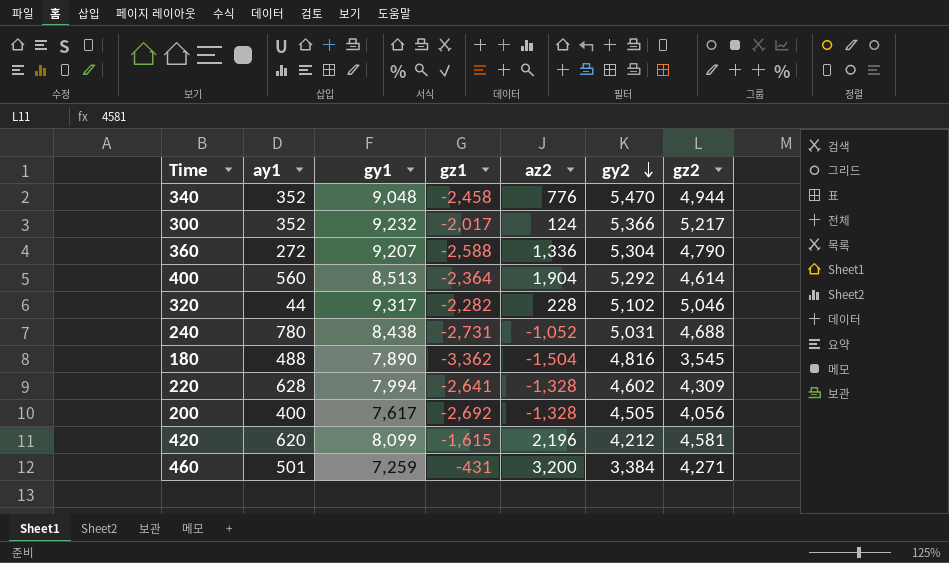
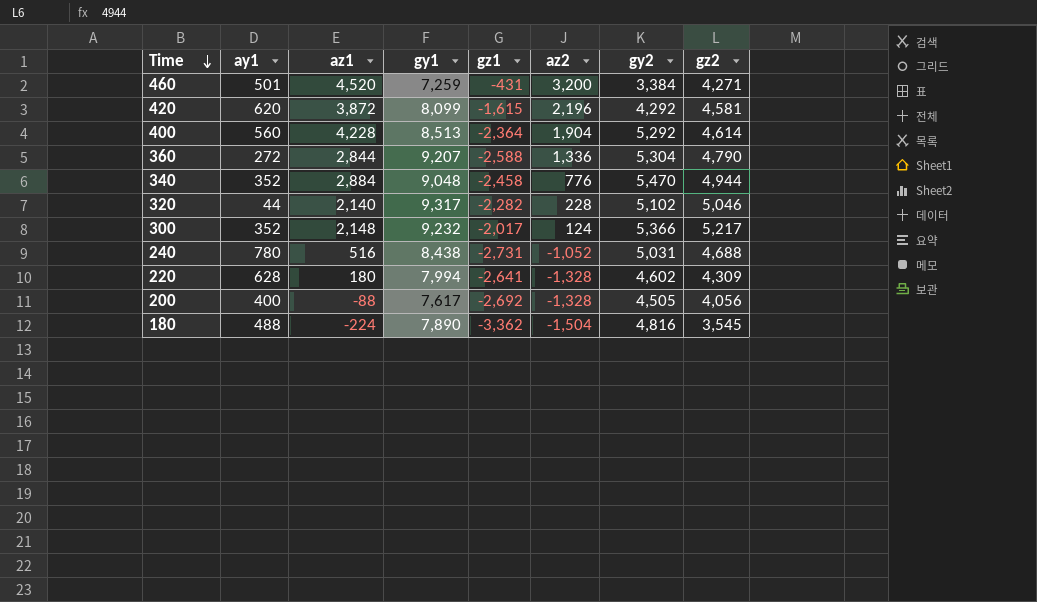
row order: gy2 descending -> Time descending
column az1 | position: none -> 3
420 | gy2: 4,212 -> 4,292

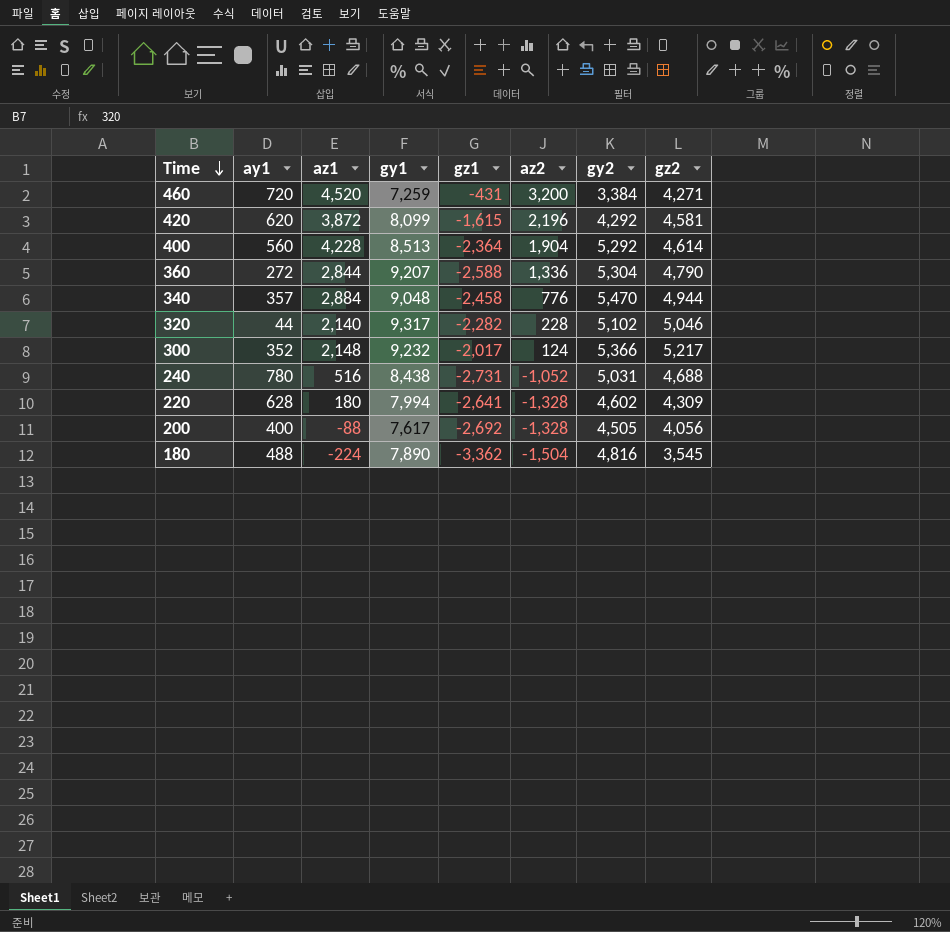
460 | ay1: 501 -> 720
340 | ay1: 352 -> 357

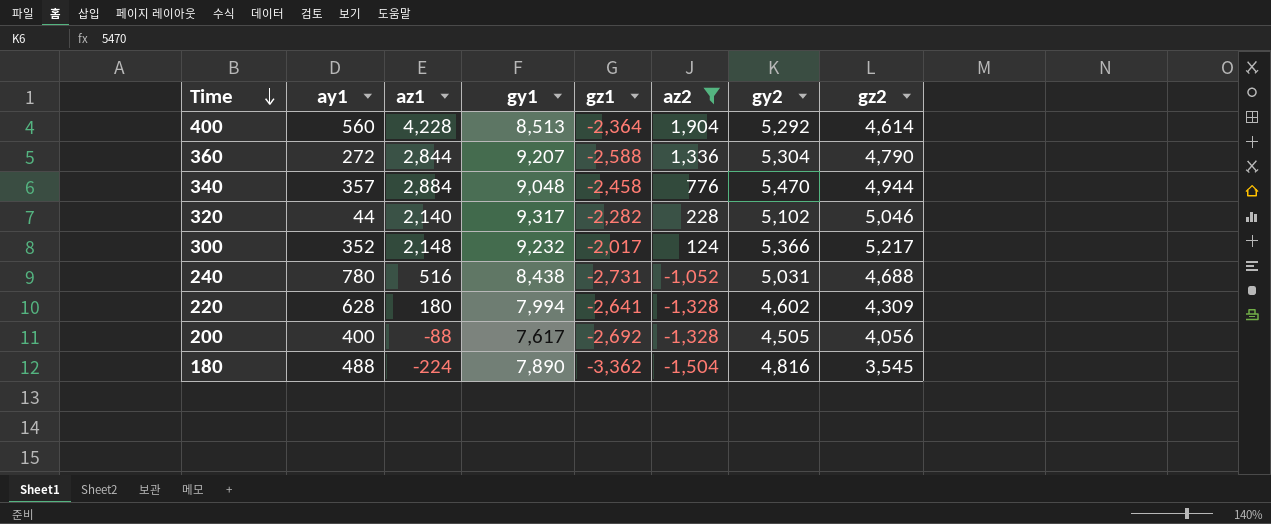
filter: none -> az2 <= 1,904

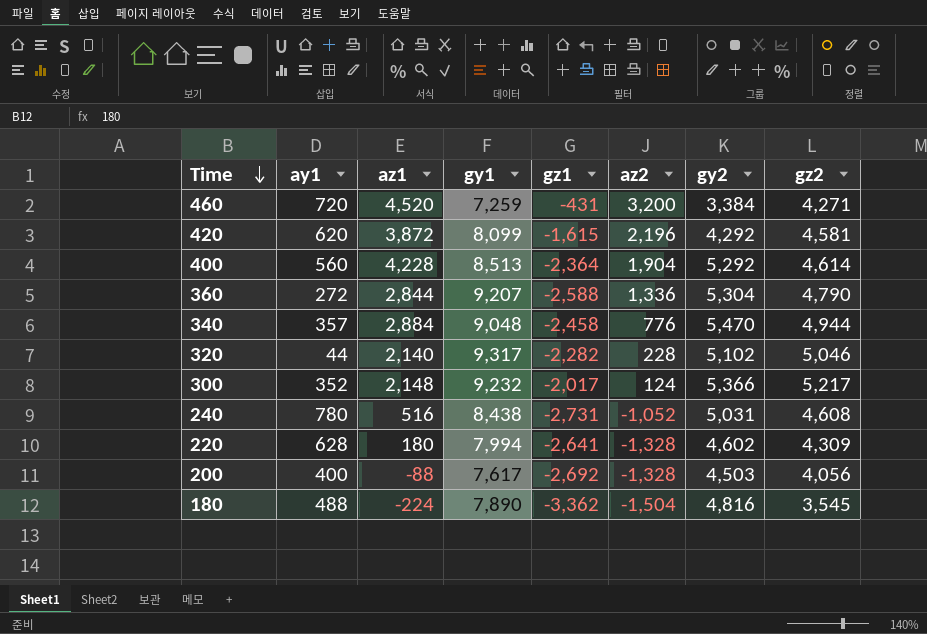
filter: az2 <= 1,904 -> none
240 | gz2: 4,688 -> 4,608
200 | gy2: 4,505 -> 4,503

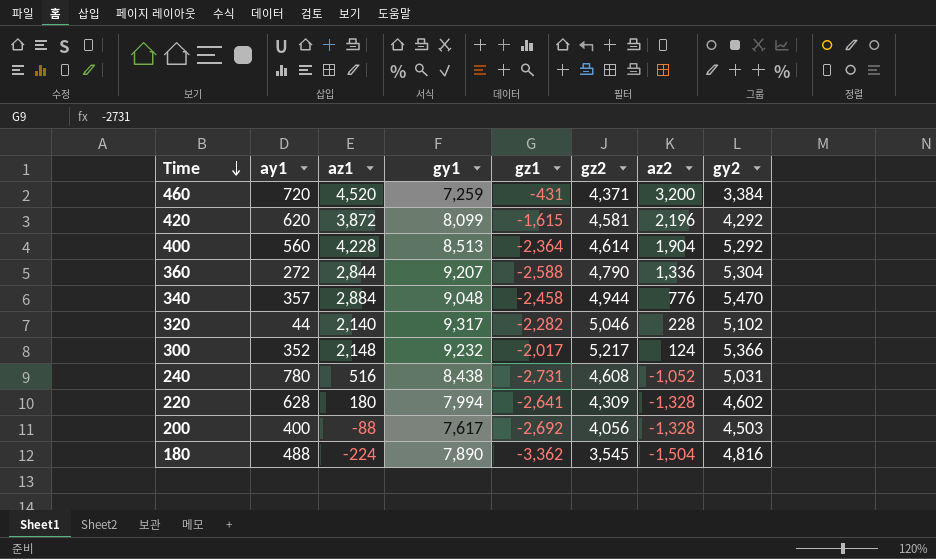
column gz2 | position: 8 -> 6
460 | gz2: 4,271 -> 4,371

